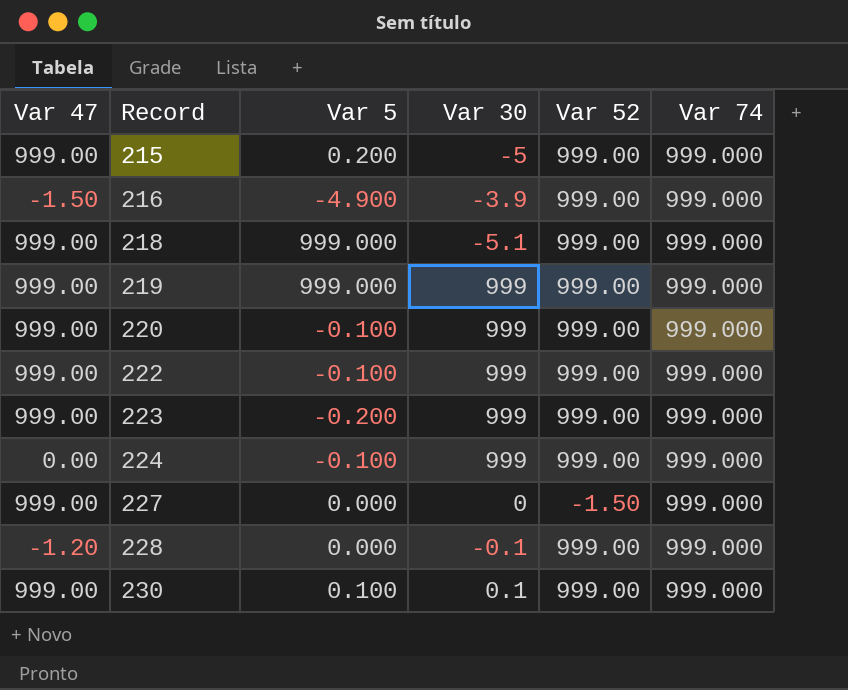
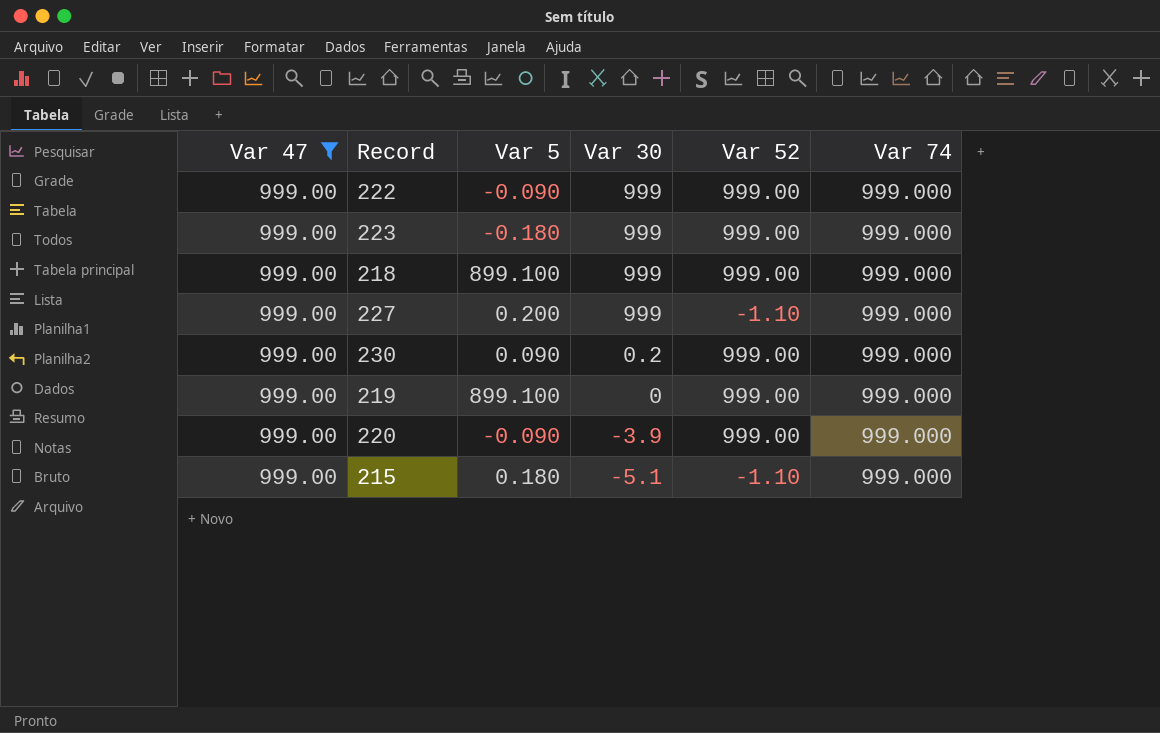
filter: none -> Var 47 = 999.00
row order: Record ascending -> Var 30 descending
222 | Var 5: -0.100 -> -0.090
223 | Var 5: -0.200 -> -0.180
218 | Var 5: 999.000 -> 899.100
218 | Var 30: -5.1 -> 999
227 | Var 5: 0.000 -> 0.200
227 | Var 30: 0 -> 999
227 | Var 52: -1.50 -> -1.10
230 | Var 5: 0.100 -> 0.090
230 | Var 30: 0.1 -> 0.2
219 | Var 5: 999.000 -> 899.100
219 | Var 30: 999 -> 0
220 | Var 5: -0.100 -> -0.090
220 | Var 30: 999 -> -3.9
215 | Var 5: 0.200 -> 0.180
215 | Var 30: -5 -> -5.1
215 | Var 52: 999.00 -> -1.10

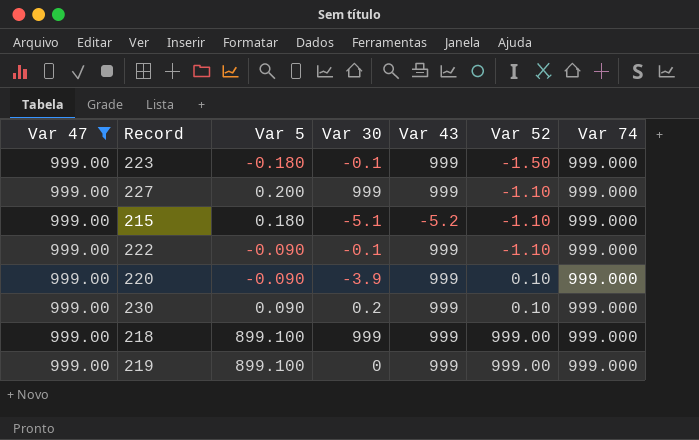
row order: Var 30 descending -> Var 52 ascending
column Var 43 | position: none -> 5
223 | Var 30: 999 -> -0.1
223 | Var 52: 999.00 -> -1.50
222 | Var 30: 999 -> -0.1
222 | Var 52: 999.00 -> -1.10
220 | Var 52: 999.00 -> 0.10
230 | Var 52: 999.00 -> 0.10

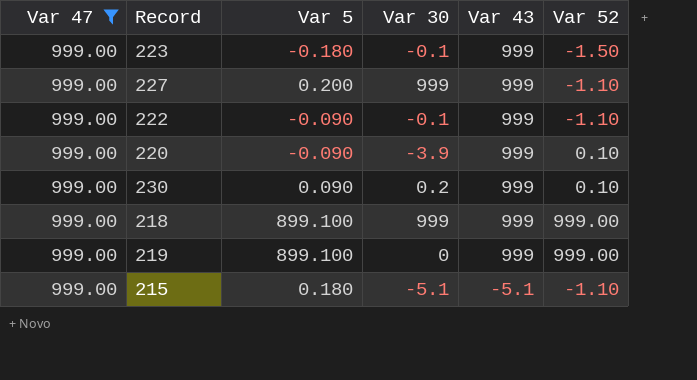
row order: Var 52 ascending -> Var 43 descending
column Var 74 | position: 7 -> none
215 | Var 43: -5.2 -> -5.1

